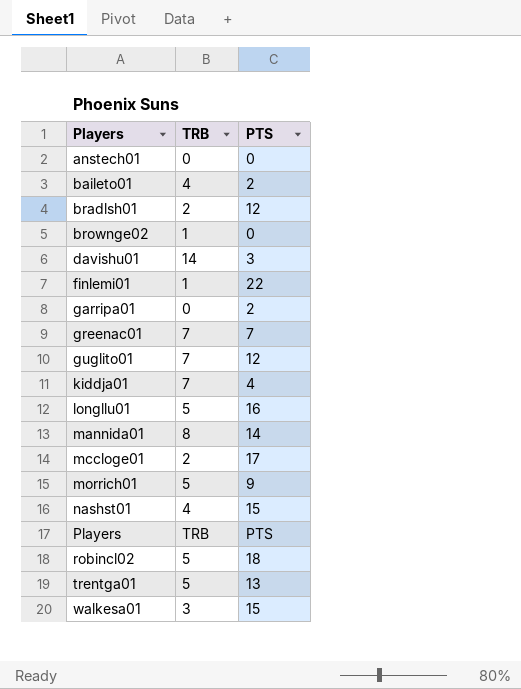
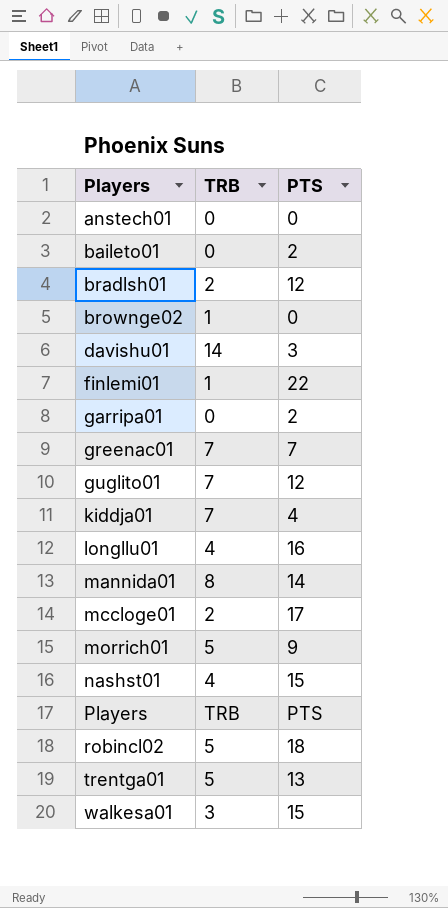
baileto01 | TRB: 4 -> 0
longllu01 | TRB: 5 -> 4

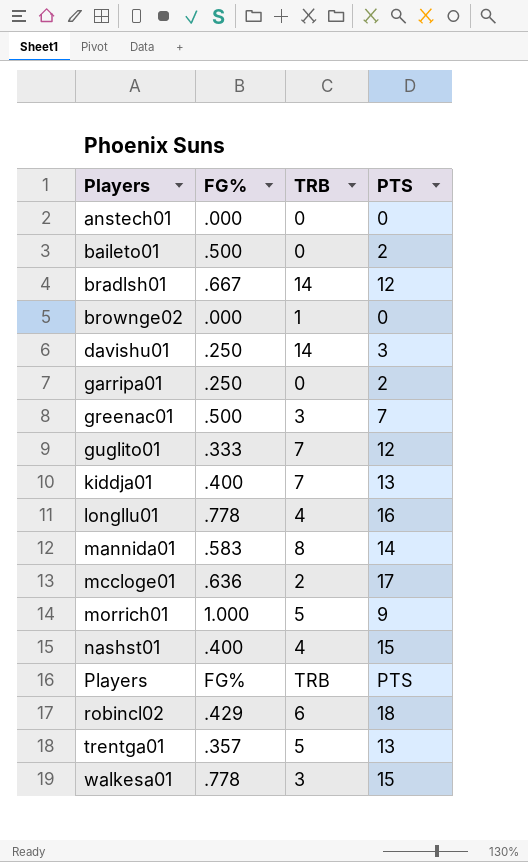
column FG% | position: none -> 2
row finlemi01: 1 | 22 -> none
bradlsh01 | TRB: 2 -> 14
greenac01 | TRB: 7 -> 3
kiddja01 | PTS: 4 -> 13
robincl02 | TRB: 5 -> 6

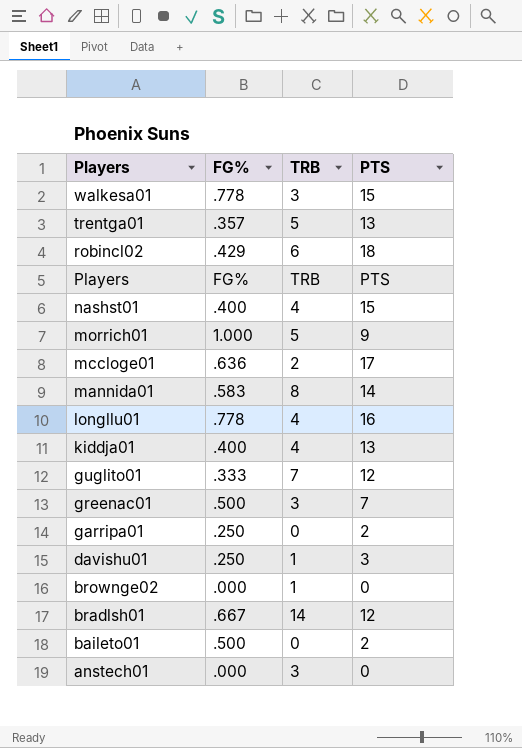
row order: Players ascending -> Players descending
kiddja01 | TRB: 7 -> 4
davishu01 | TRB: 14 -> 1
anstech01 | TRB: 0 -> 3

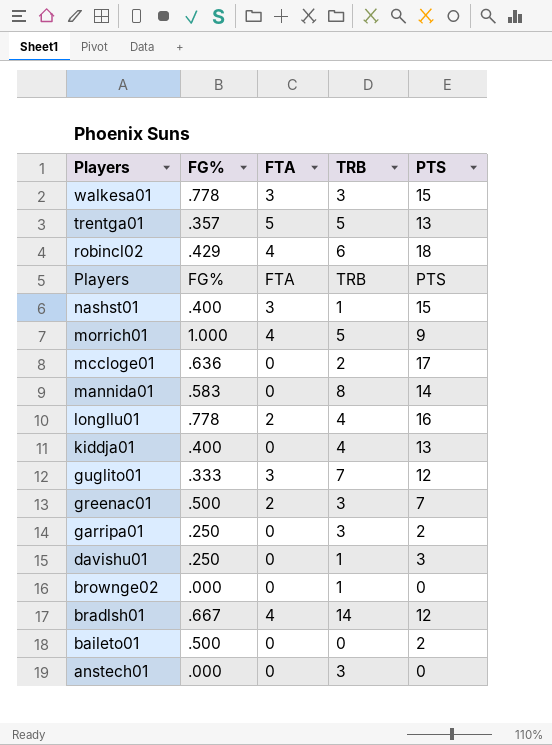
column FTA | position: none -> 3
nashst01 | TRB: 4 -> 1
garripa01 | TRB: 0 -> 3

